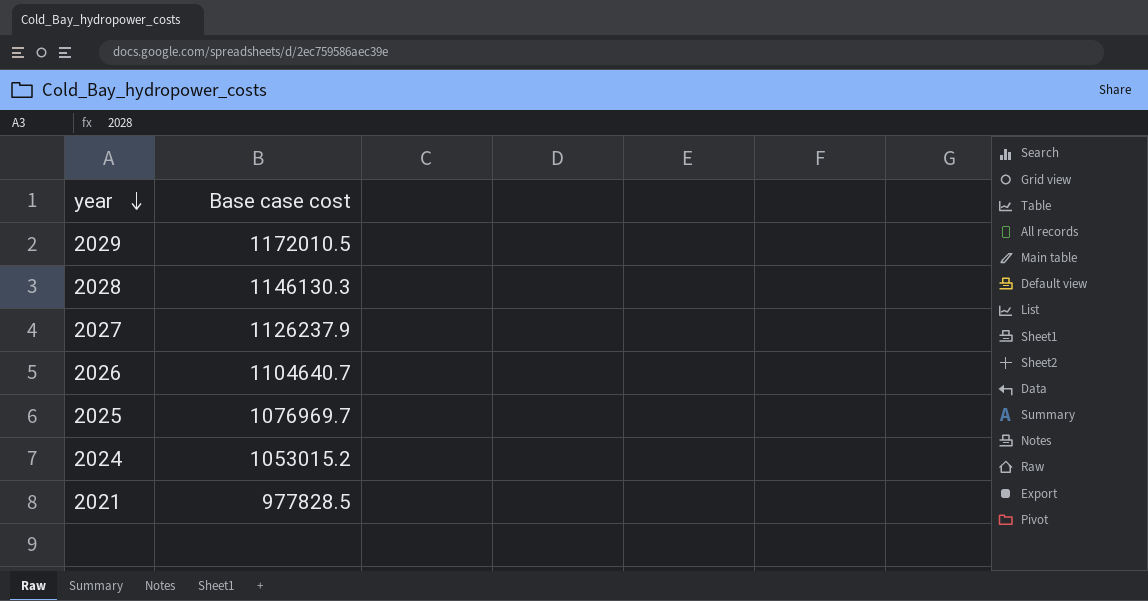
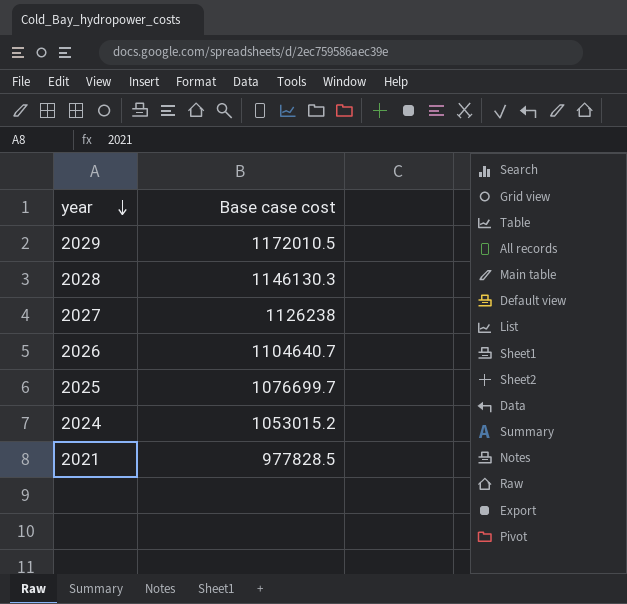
2027 | Base case cost: 1126237.9 -> 1126238
2025 | Base case cost: 1076969.7 -> 1076699.7

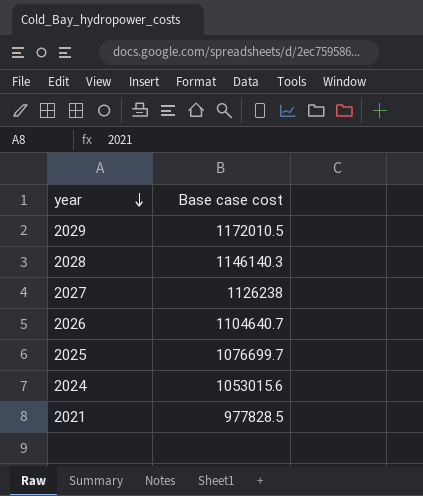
2028 | Base case cost: 1146130.3 -> 1146140.3
2024 | Base case cost: 1053015.2 -> 1053015.6

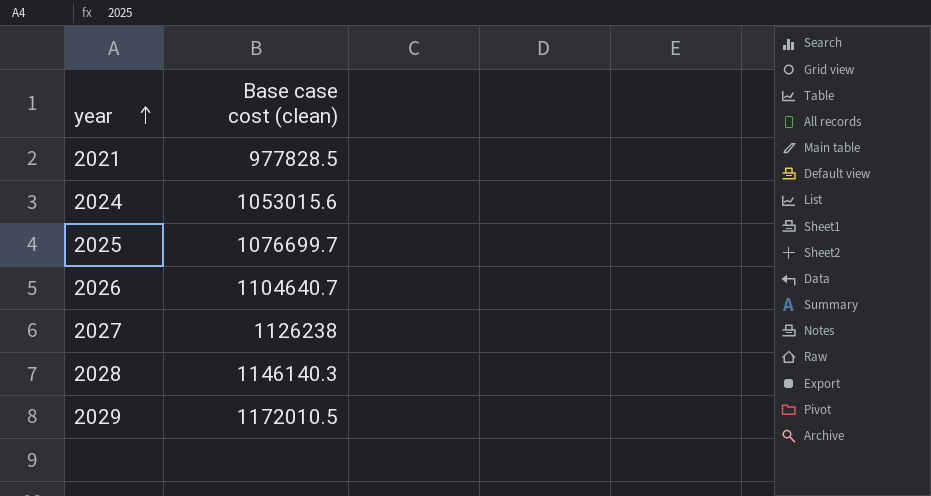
row order: year descending -> year ascending
column name: Base case cost -> Base case cost (clean)

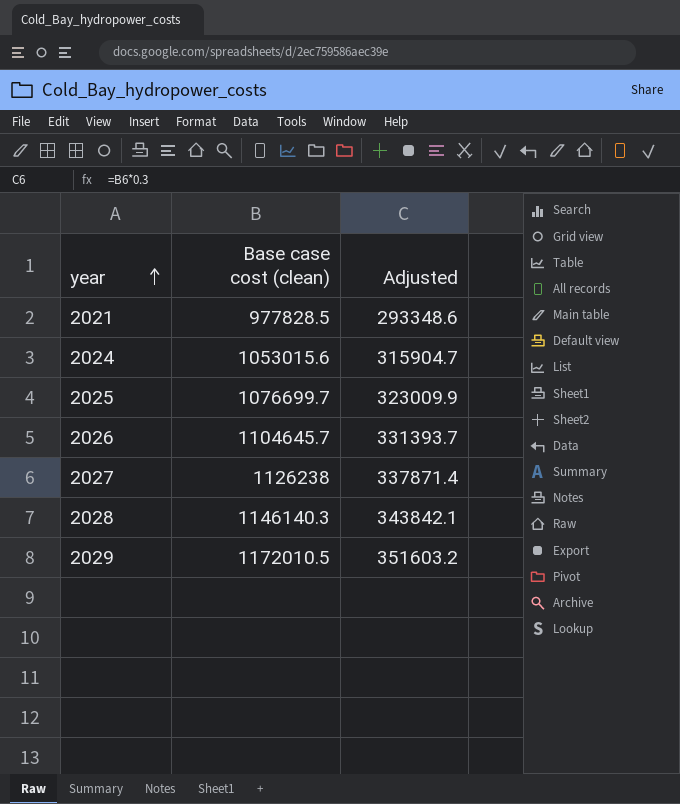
column Adjusted | formula: none -> [Base case cost (clean)] * 0.3
2026 | Base case cost (clean): 1104640.7 -> 1104645.7

